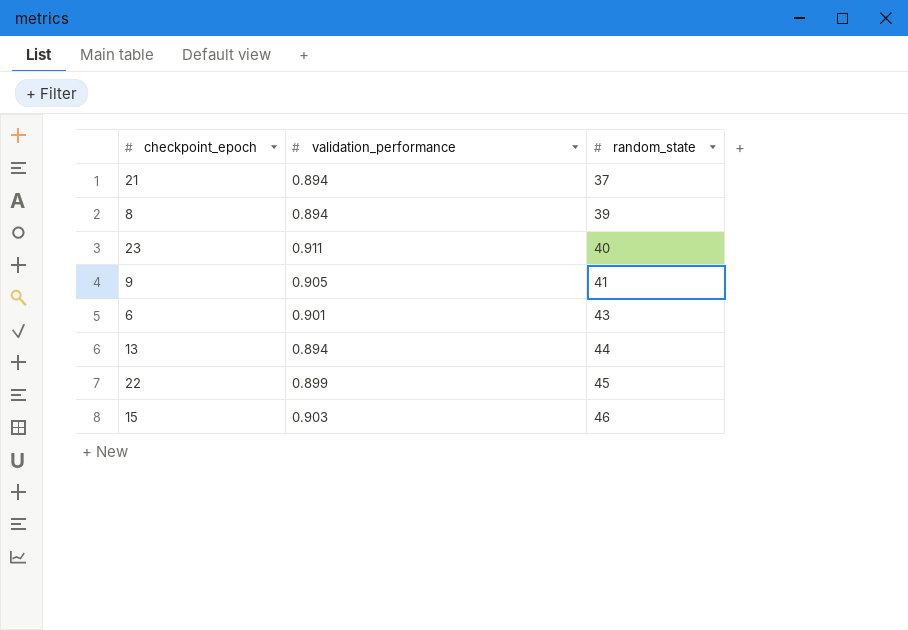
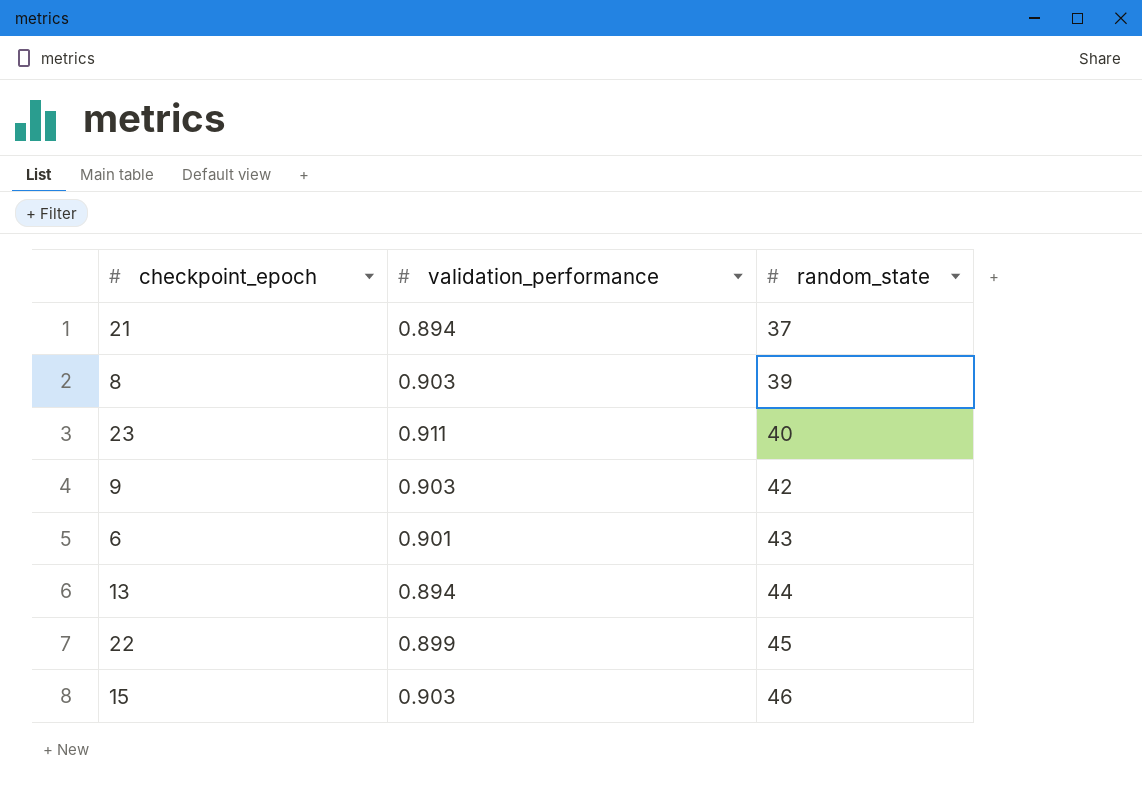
8 | validation_performance: 0.894 -> 0.903
9 | validation_performance: 0.905 -> 0.903
9 | random_state: 41 -> 42

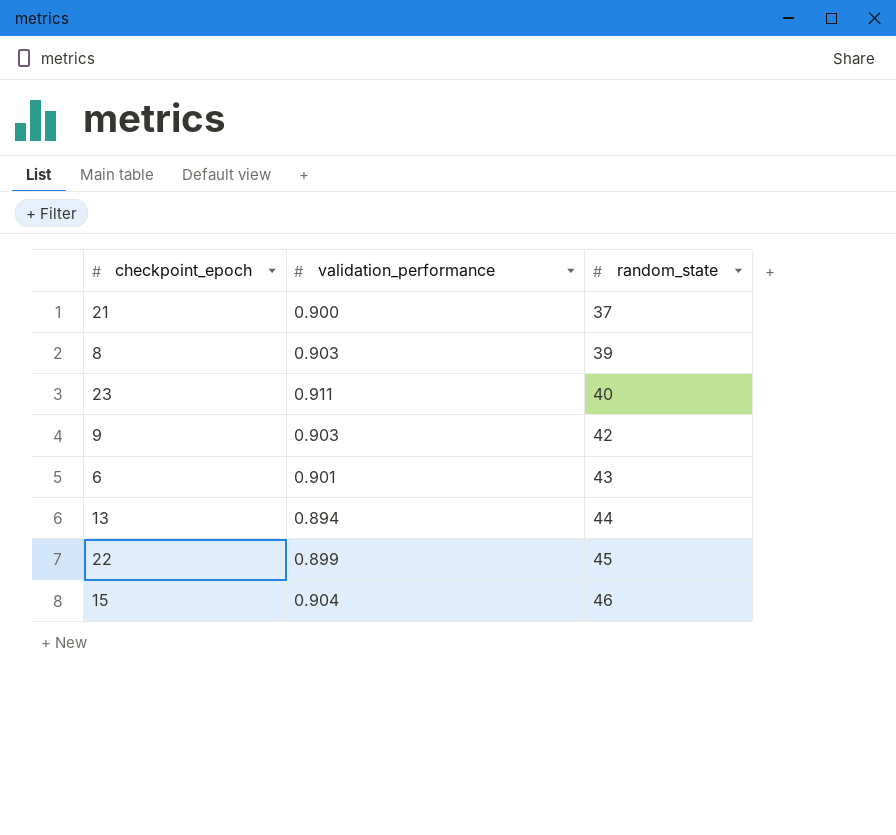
21 | validation_performance: 0.894 -> 0.900
15 | validation_performance: 0.903 -> 0.904

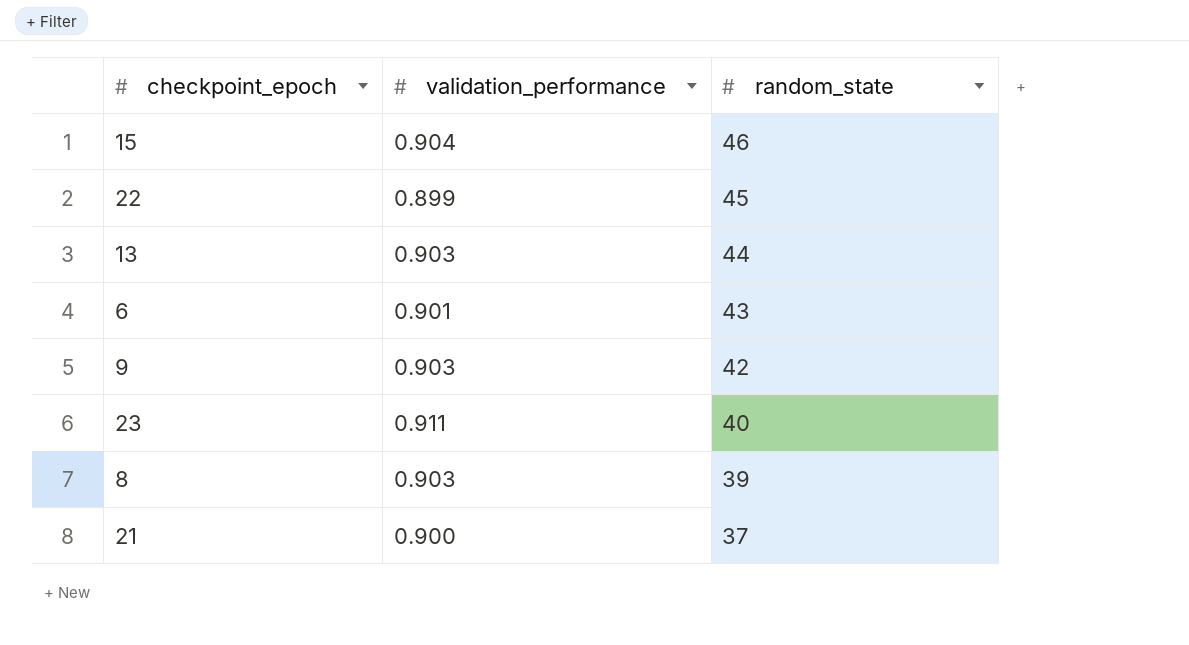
row order: random_state ascending -> random_state descending
13 | validation_performance: 0.894 -> 0.903

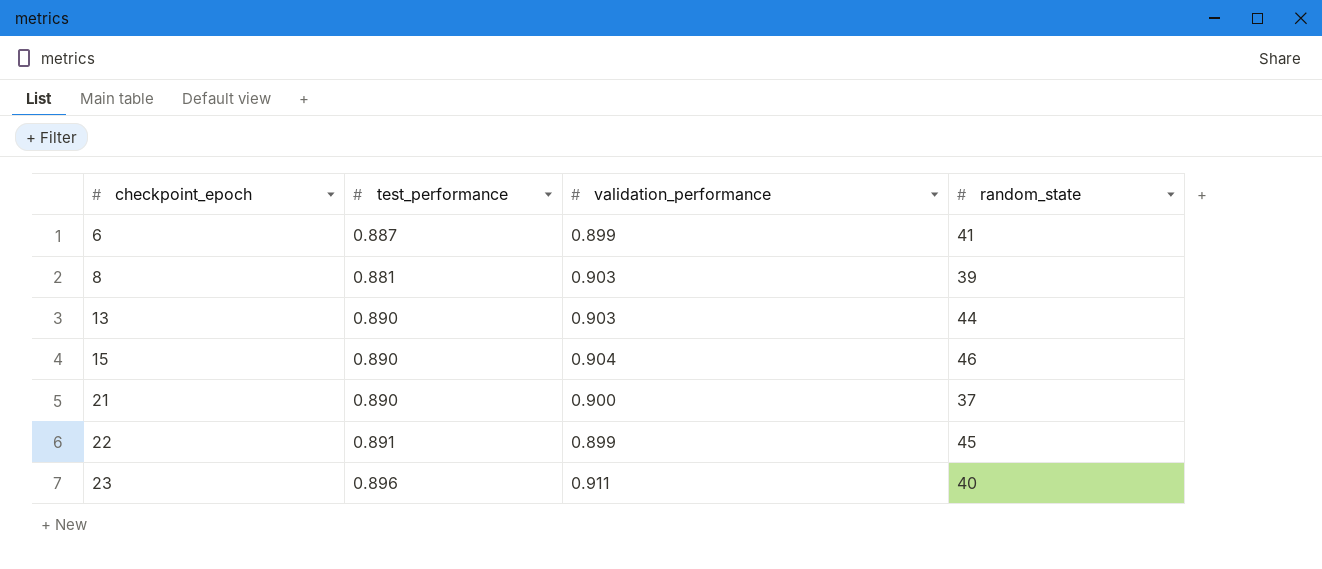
row order: random_state descending -> checkpoint_epoch ascending
column test_performance | position: none -> 2
row 9: 0.903 | 42 -> none
6 | validation_performance: 0.901 -> 0.899
6 | random_state: 43 -> 41

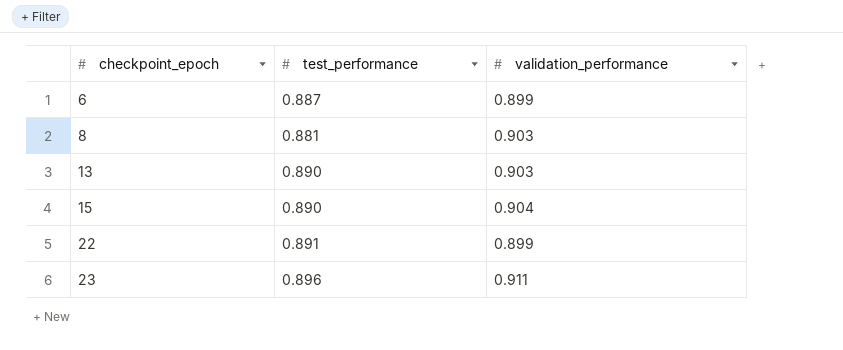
column random_state | position: 4 -> none
row 21: 0.890 | 0.900 | 37 -> none

